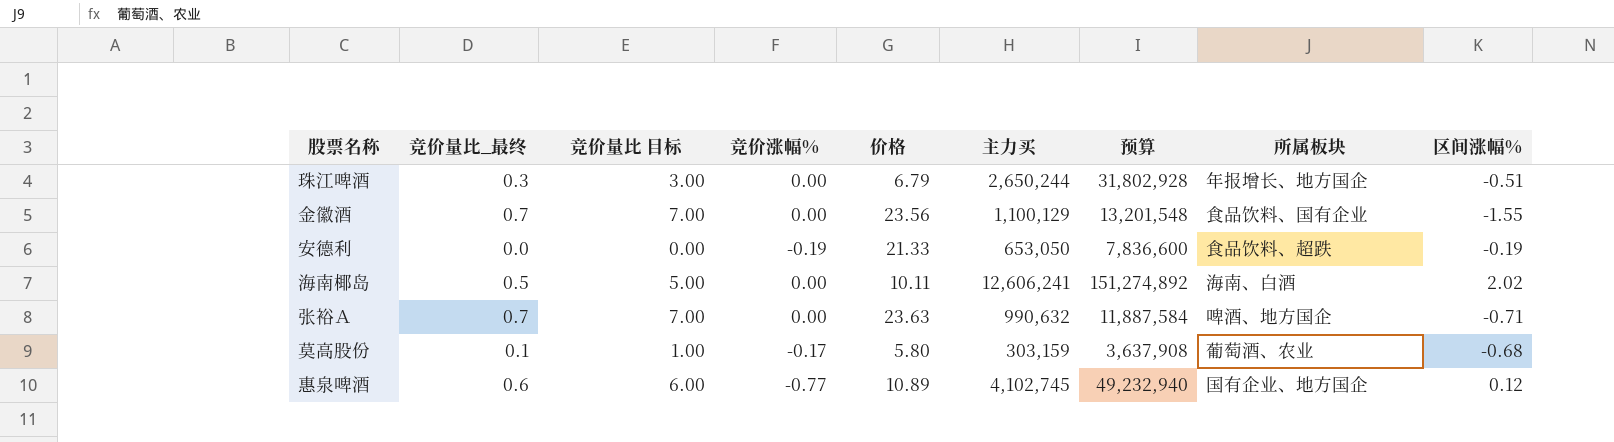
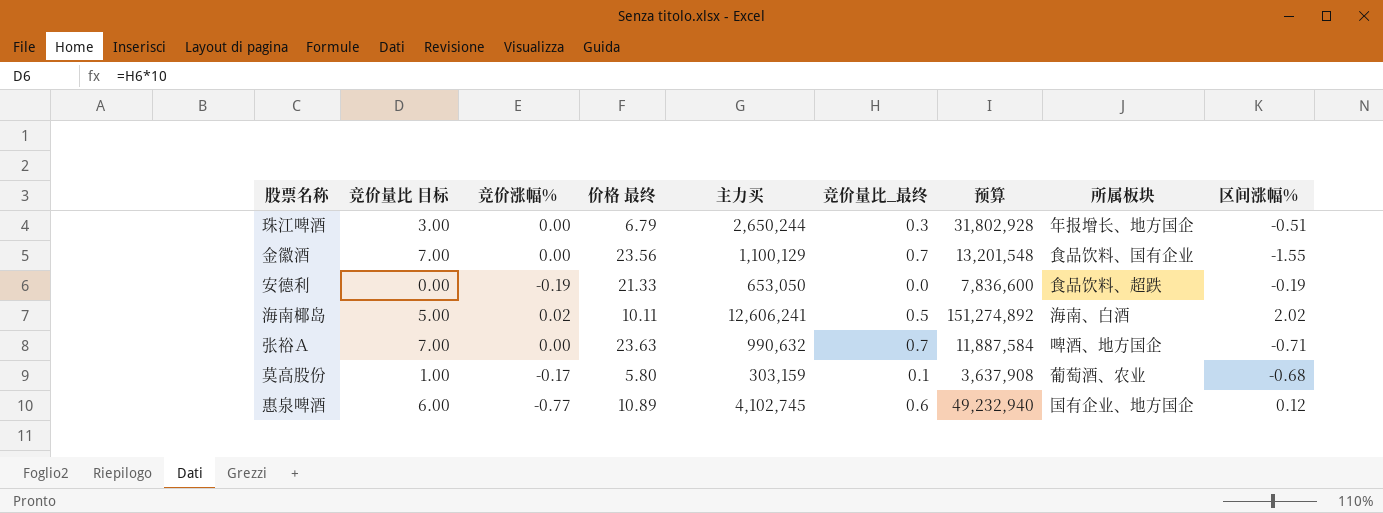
column name: 价格 -> 价格 最终
column 竞价量比_最终 | position: 2 -> 6
海南椰岛 | 竞价涨幅%: 0.00 -> 0.02

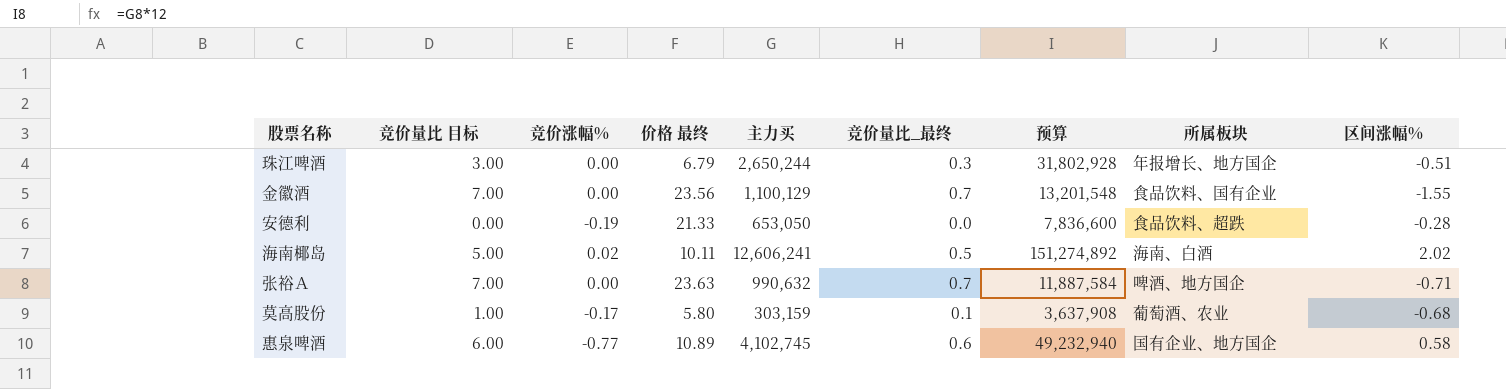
安德利 | 区间涨幅%: -0.19 -> -0.28
惠泉啤酒 | 区间涨幅%: 0.12 -> 0.58

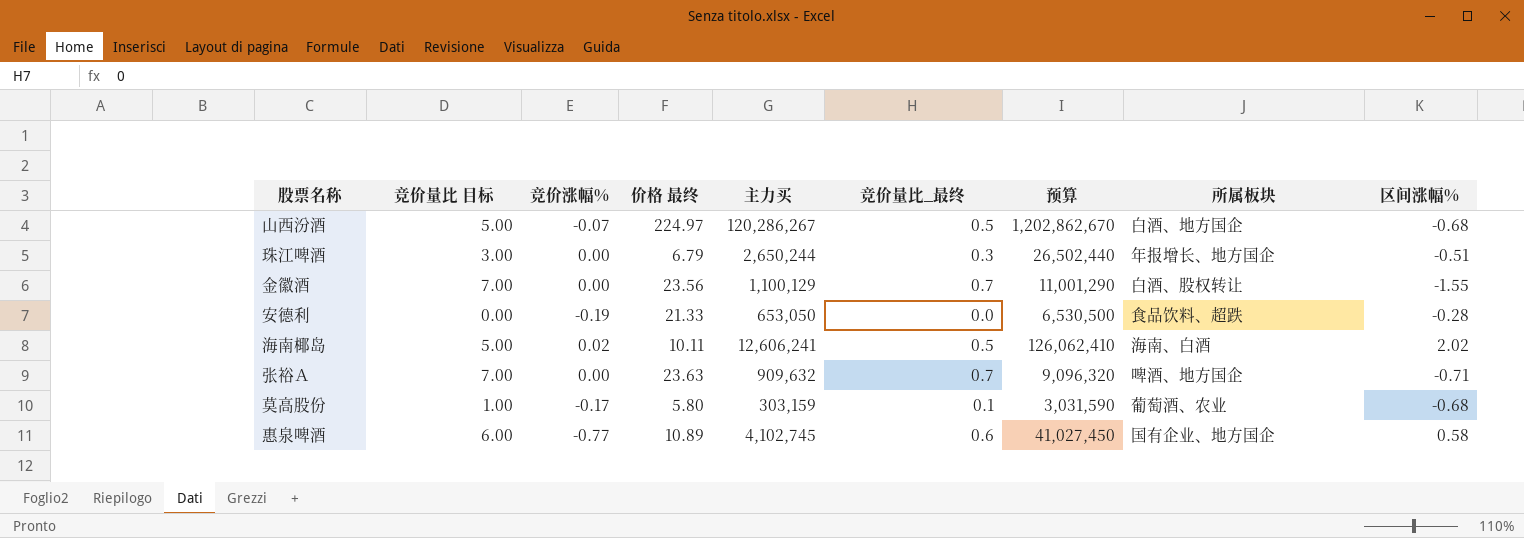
column 预算 | formula: [主力买] * 12 -> [主力买] * 10
row 山西汾酒: none -> 5.00 | -0.07 | 224.97 | 120,286,267 | 0.5 | 1,202,862,670 | 白酒、地方国企 | -0.68
金徽酒 | 所属板块: 食品饮料、国有企业 -> 白酒、股权转让
张裕Ａ | 主力买: 990,632 -> 909,632

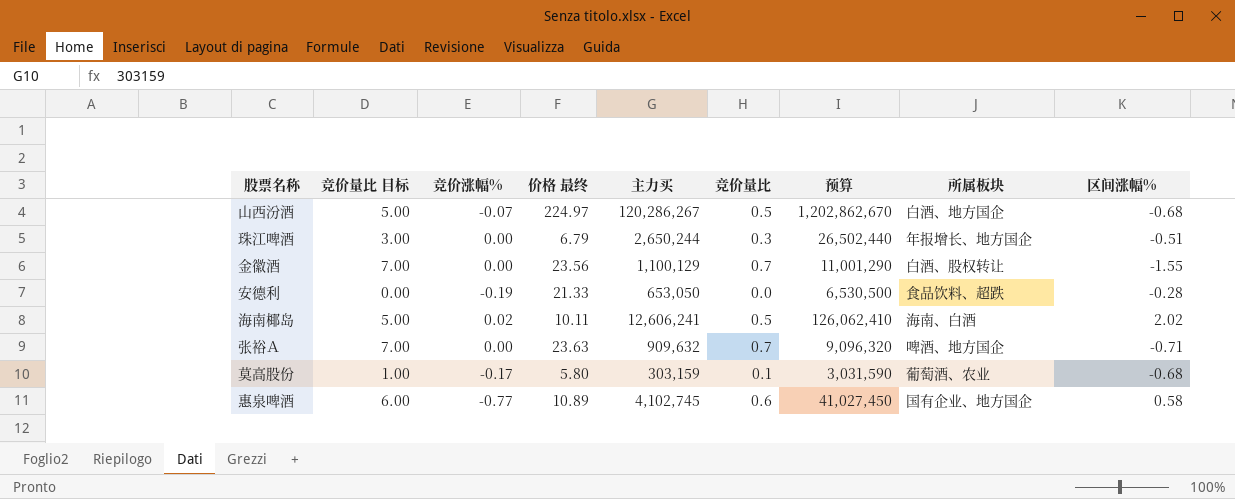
column name: 竞价量比_最终 -> 竞价量比

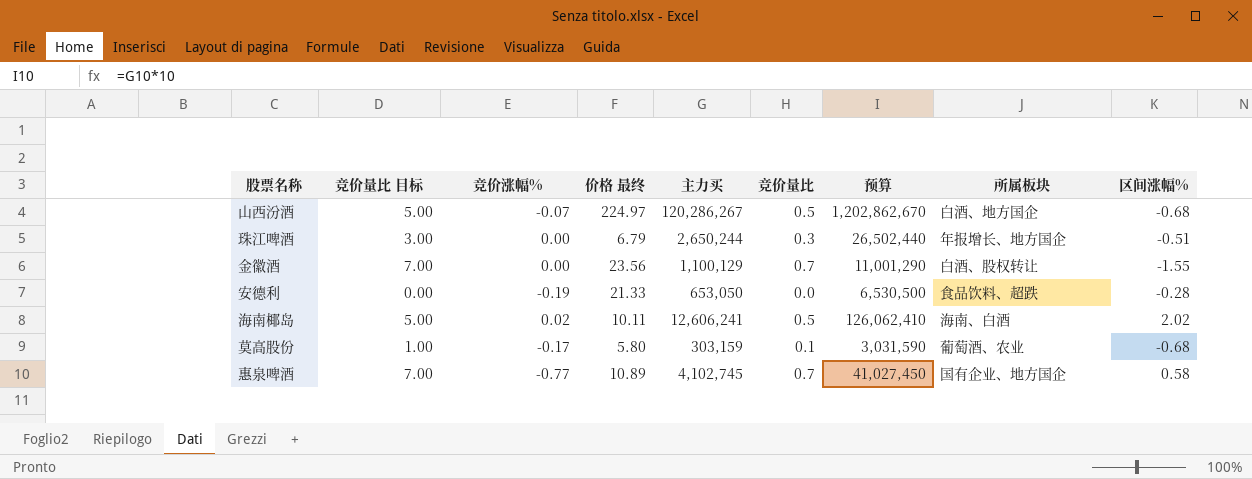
row 张裕Ａ: 7.00 | 0.00 | 23.63 | 909,632 | 0.7 | 9,096,320 | 啤酒、地方国企 | -0.71 -> none
惠泉啤酒 | 竞价量比 目标: 6.00 -> 7.00
惠泉啤酒 | 竞价量比: 0.6 -> 0.7

